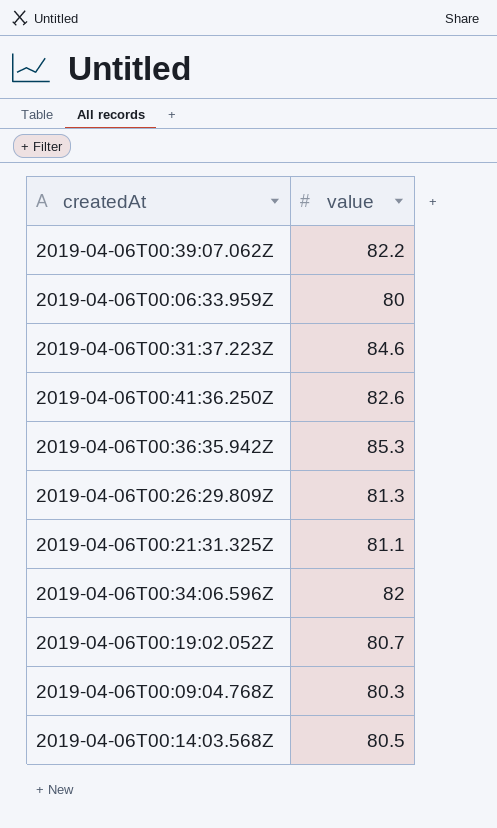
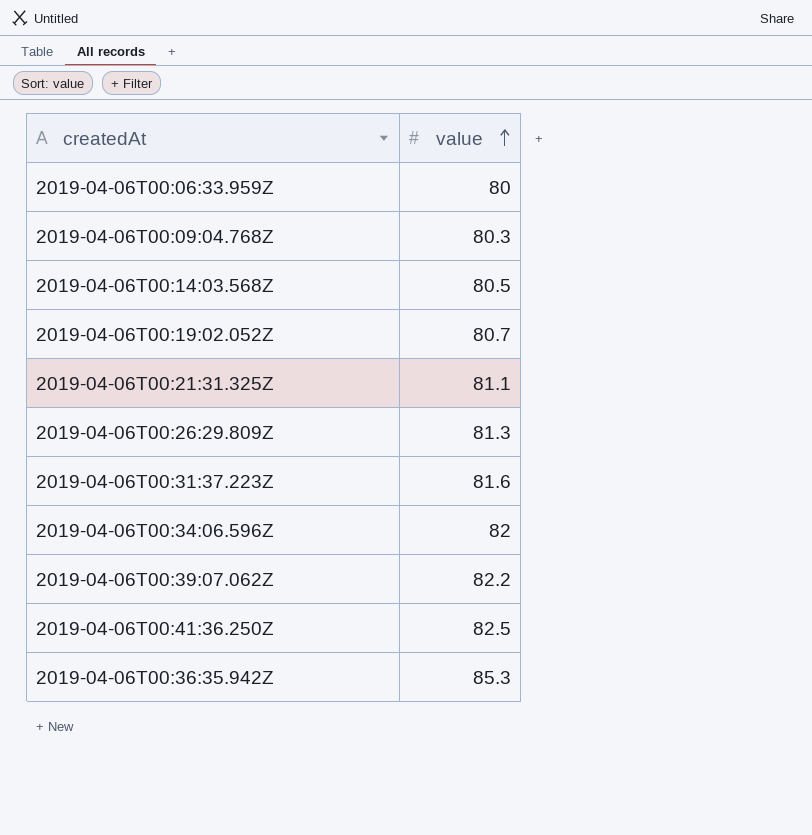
row order: none -> value ascending
2019-04-06T00:31:37.223Z | value: 84.6 -> 81.6
2019-04-06T00:41:36.250Z | value: 82.6 -> 82.5

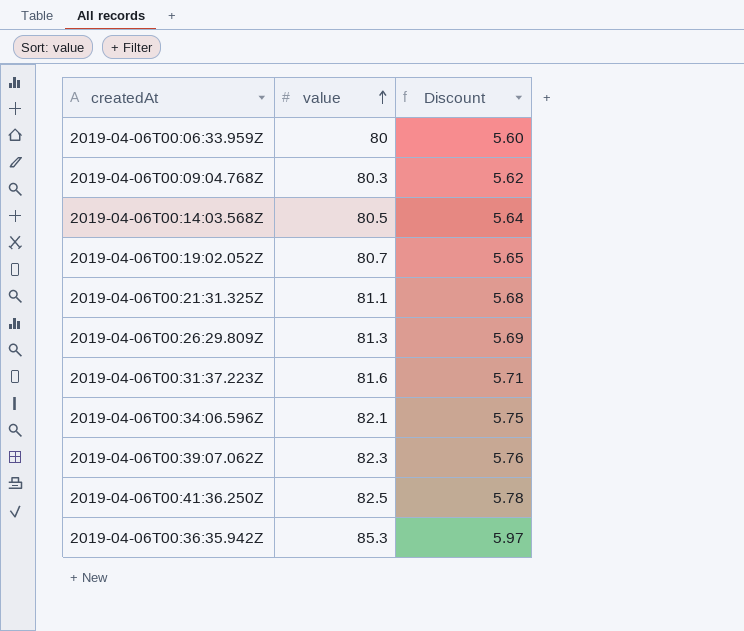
column Discount | formula: none -> [value] * 0.07
2019-04-06T00:34:06.596Z | value: 82 -> 82.1
2019-04-06T00:39:07.062Z | value: 82.2 -> 82.3

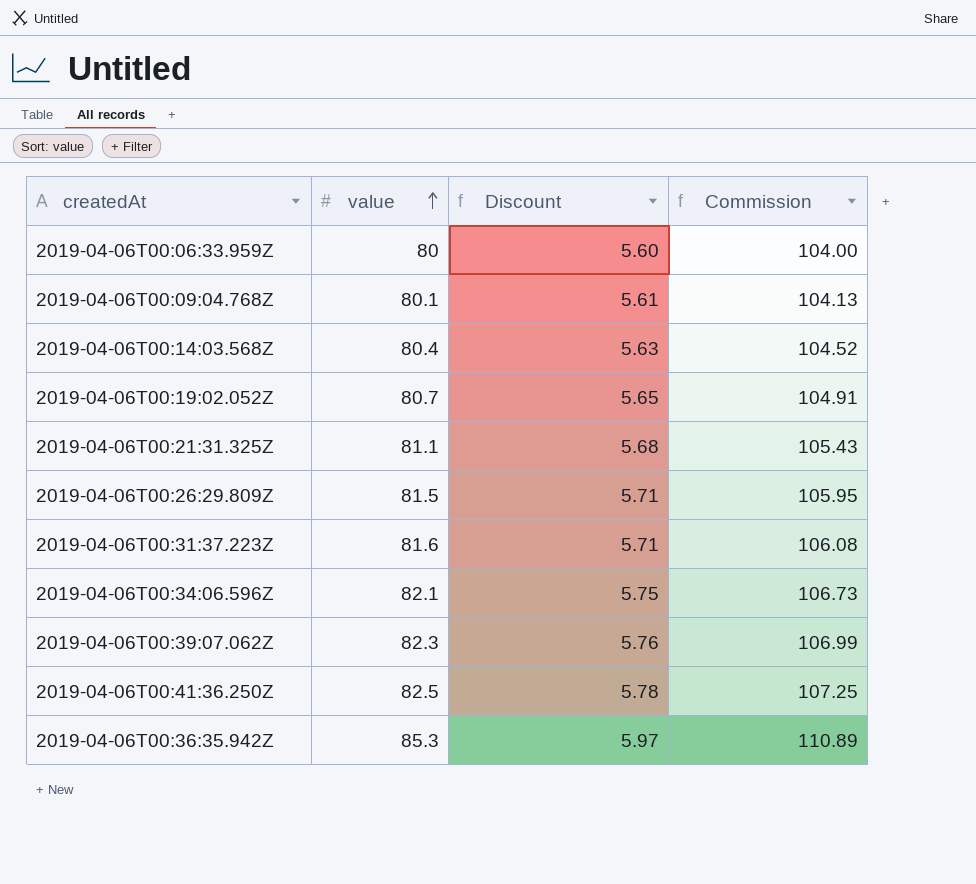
column Commission | formula: none -> [value] * 1.3
2019-04-06T00:09:04.768Z | value: 80.3 -> 80.1
2019-04-06T00:09:04.768Z | Discount: 5.62 -> 5.61
2019-04-06T00:14:03.568Z | value: 80.5 -> 80.4
2019-04-06T00:14:03.568Z | Discount: 5.64 -> 5.63
2019-04-06T00:26:29.809Z | value: 81.3 -> 81.5
2019-04-06T00:26:29.809Z | Discount: 5.69 -> 5.71

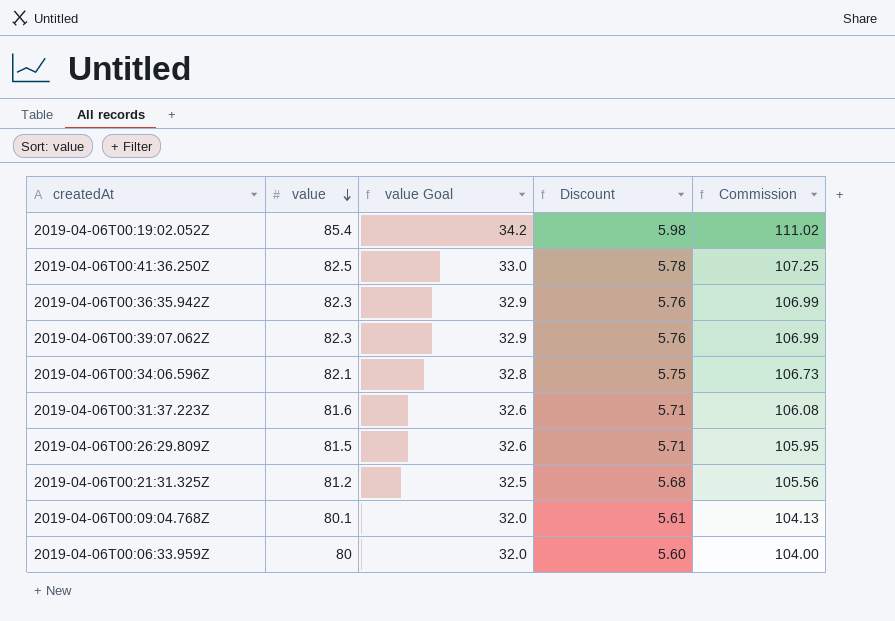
row order: value ascending -> value descending
column value Goal | formula: none -> [value] * 0.4
row 2019-04-06T00:14:03.568Z: 80.4 | 5.63 | 104.52 -> none
2019-04-06T00:19:02.052Z | value: 80.7 -> 85.4
2019-04-06T00:19:02.052Z | Discount: 5.65 -> 5.98
2019-04-06T00:19:02.052Z | Commission: 104.91 -> 111.02
2019-04-06T00:36:35.942Z | value: 85.3 -> 82.3
2019-04-06T00:36:35.942Z | Discount: 5.97 -> 5.76
2019-04-06T00:36:35.942Z | Commission: 110.89 -> 106.99
2019-04-06T00:21:31.325Z | value: 81.1 -> 81.2
2019-04-06T00:21:31.325Z | Commission: 105.43 -> 105.56

